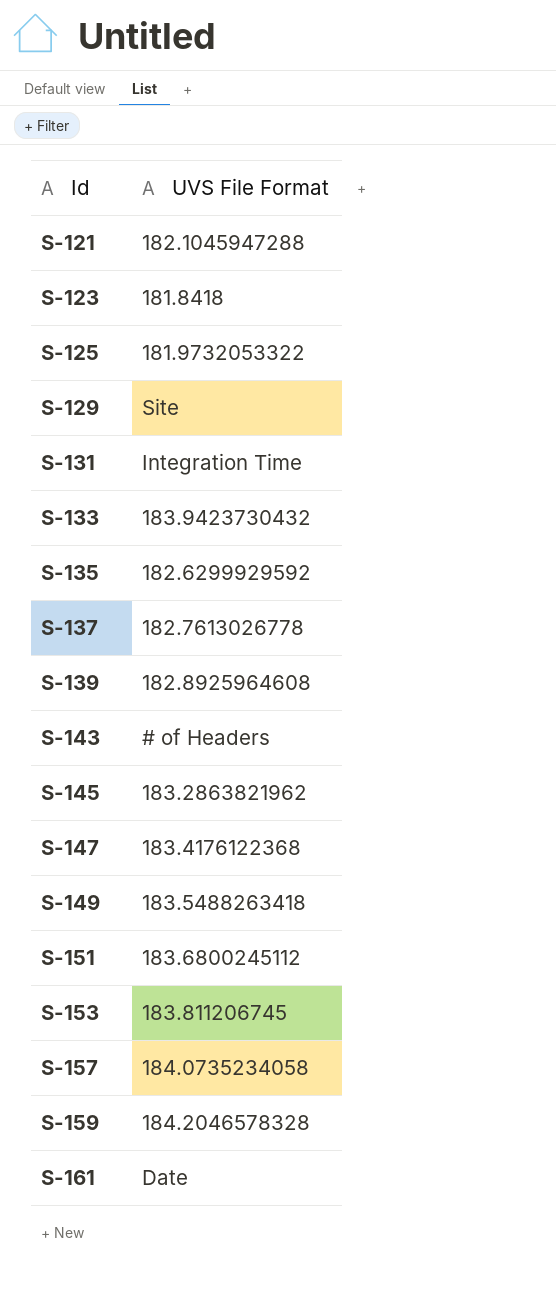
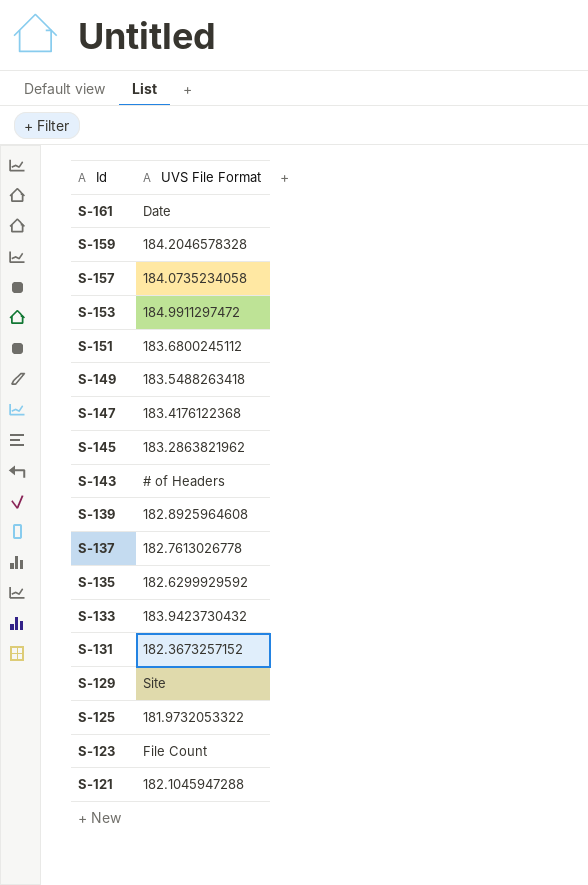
row order: Id ascending -> Id descending
S-153 | UVS File Format: 183.811206745 -> 184.9911297472
S-131 | UVS File Format: Integration Time -> 182.3673257152
S-123 | UVS File Format: 181.8418 -> File Count

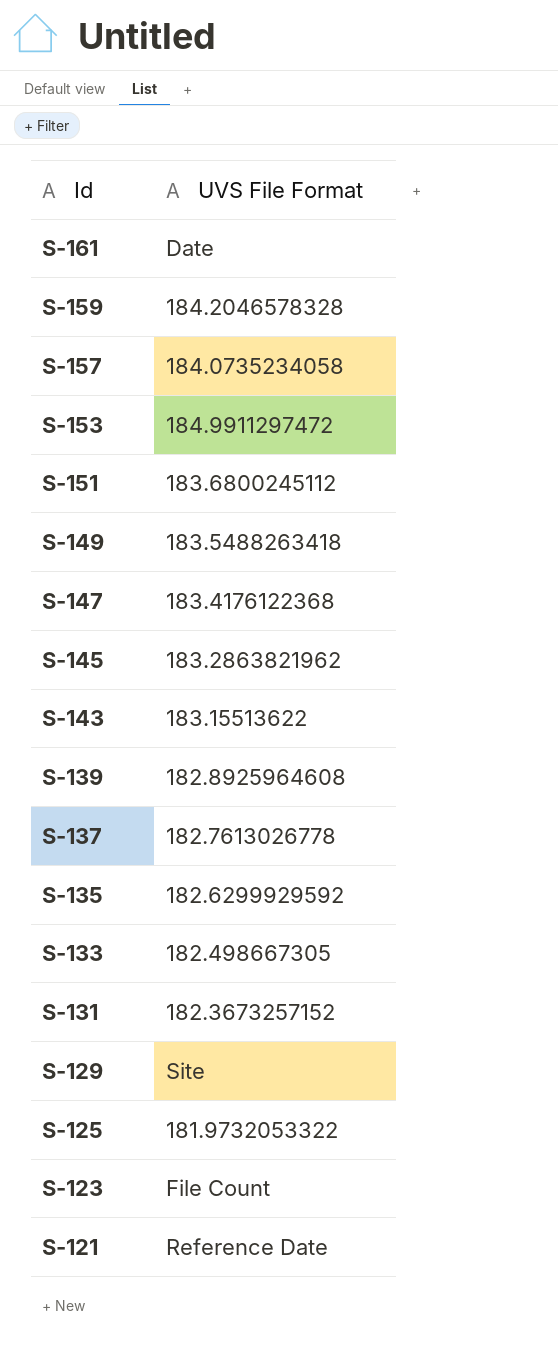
S-143 | UVS File Format: # of Headers -> 183.15513622
S-133 | UVS File Format: 183.9423730432 -> 182.498667305
S-121 | UVS File Format: 182.1045947288 -> Reference Date

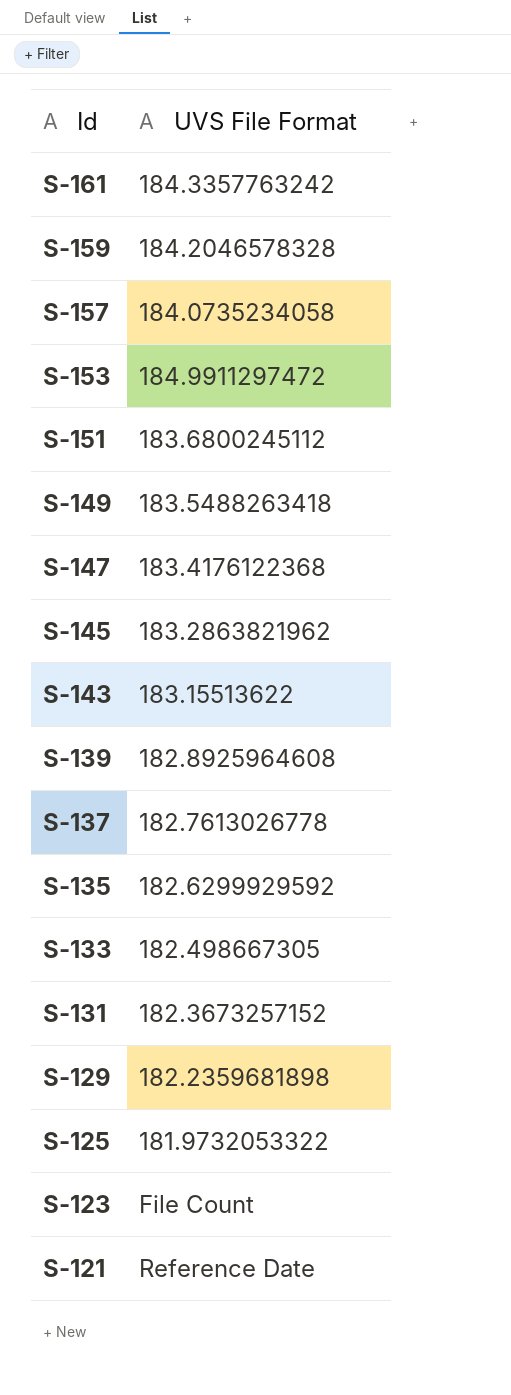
S-161 | UVS File Format: Date -> 184.3357763242
S-129 | UVS File Format: Site -> 182.2359681898

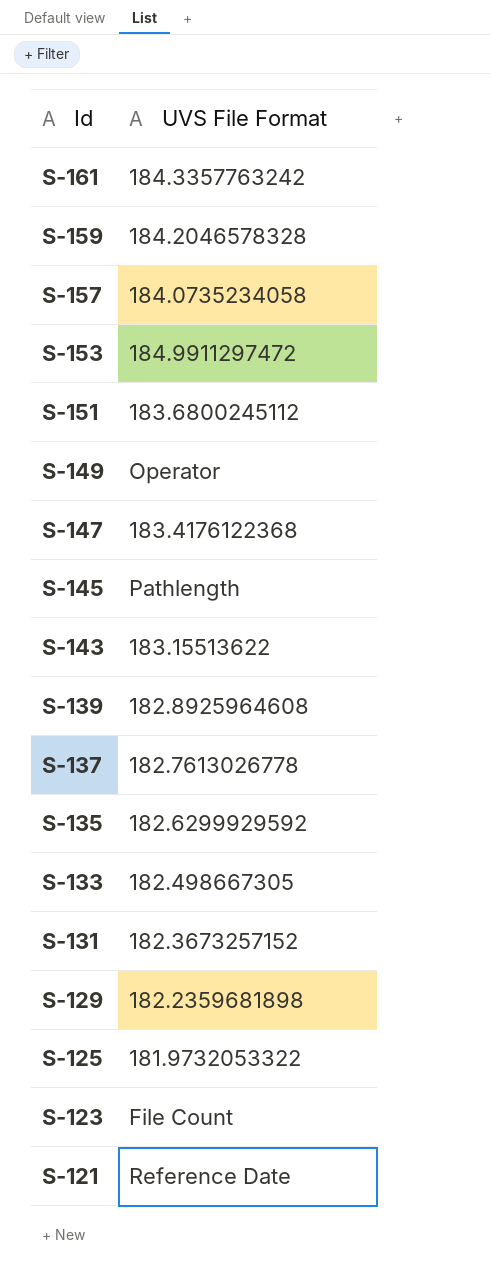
S-149 | UVS File Format: 183.5488263418 -> Operator
S-145 | UVS File Format: 183.2863821962 -> Pathlength

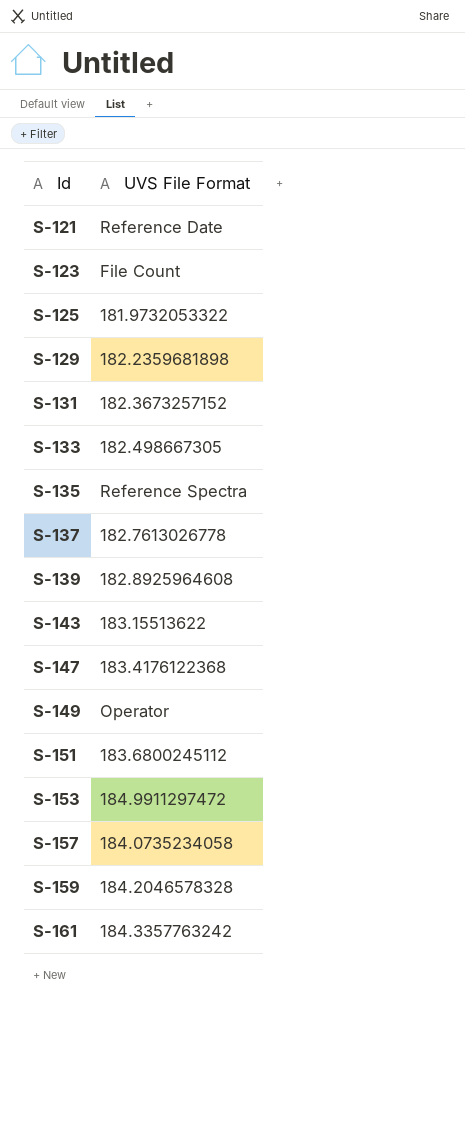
row order: Id descending -> Id ascending
row S-145: Pathlength -> none
S-135 | UVS File Format: 182.6299929592 -> Reference Spectra

